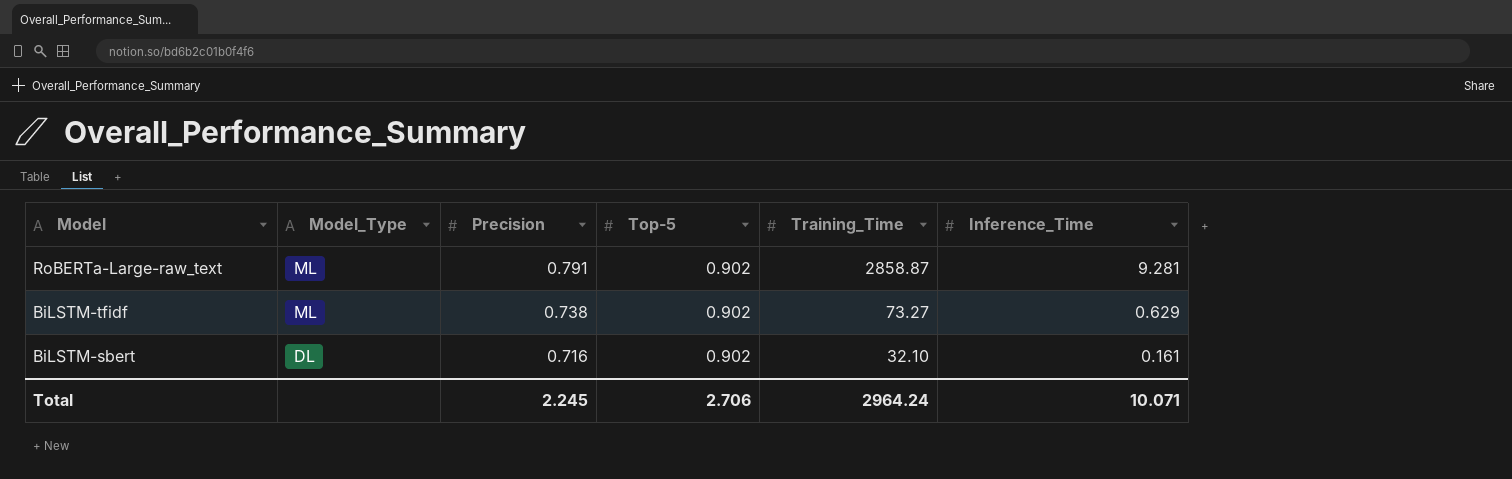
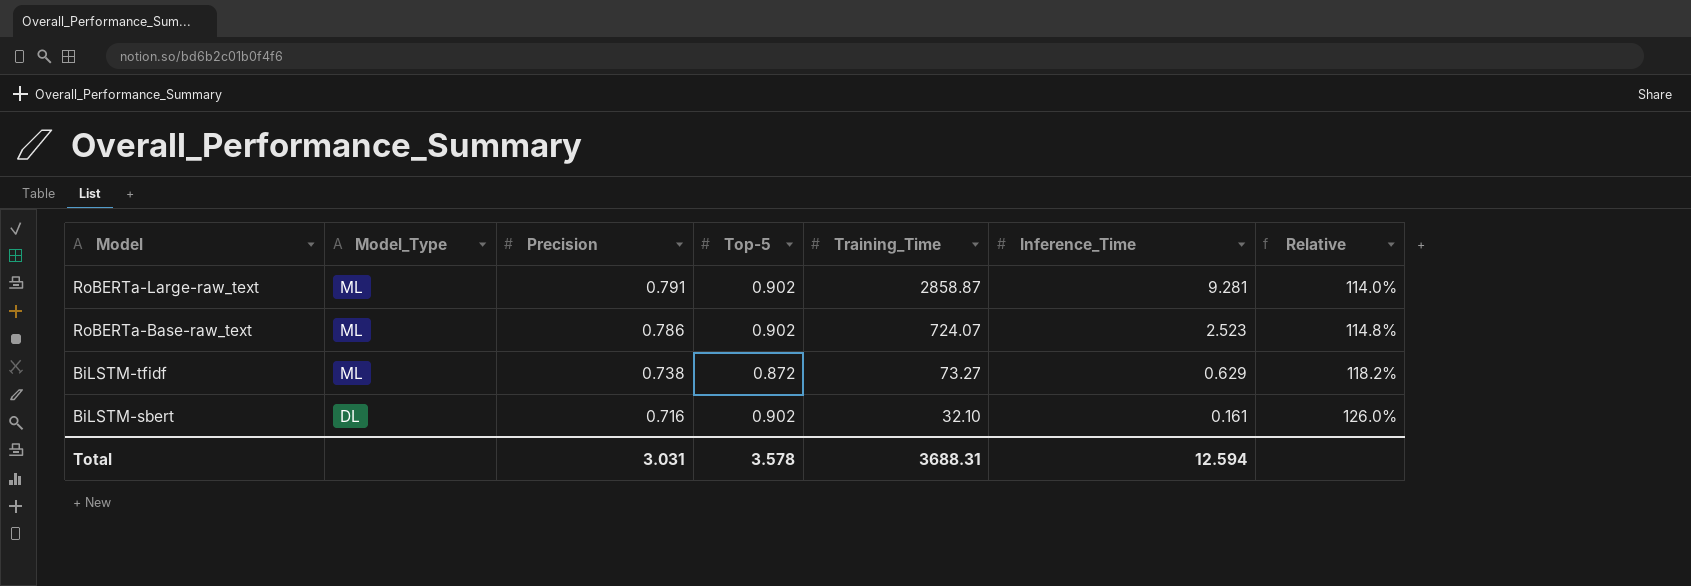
column Relative | formula: none -> [Top-5] / [Precision]
row RoBERTa-Base-raw_text: none -> ML | 0.786 | 0.902 | 724.07 | 2.523 | 114.8%
BiLSTM-tfidf | Top-5: 0.902 -> 0.872
Total | Precision: 2.245 -> 3.031
Total | Top-5: 2.706 -> 3.578
Total | Training_Time: 2964.24 -> 3688.31
Total | Inference_Time: 10.071 -> 12.594

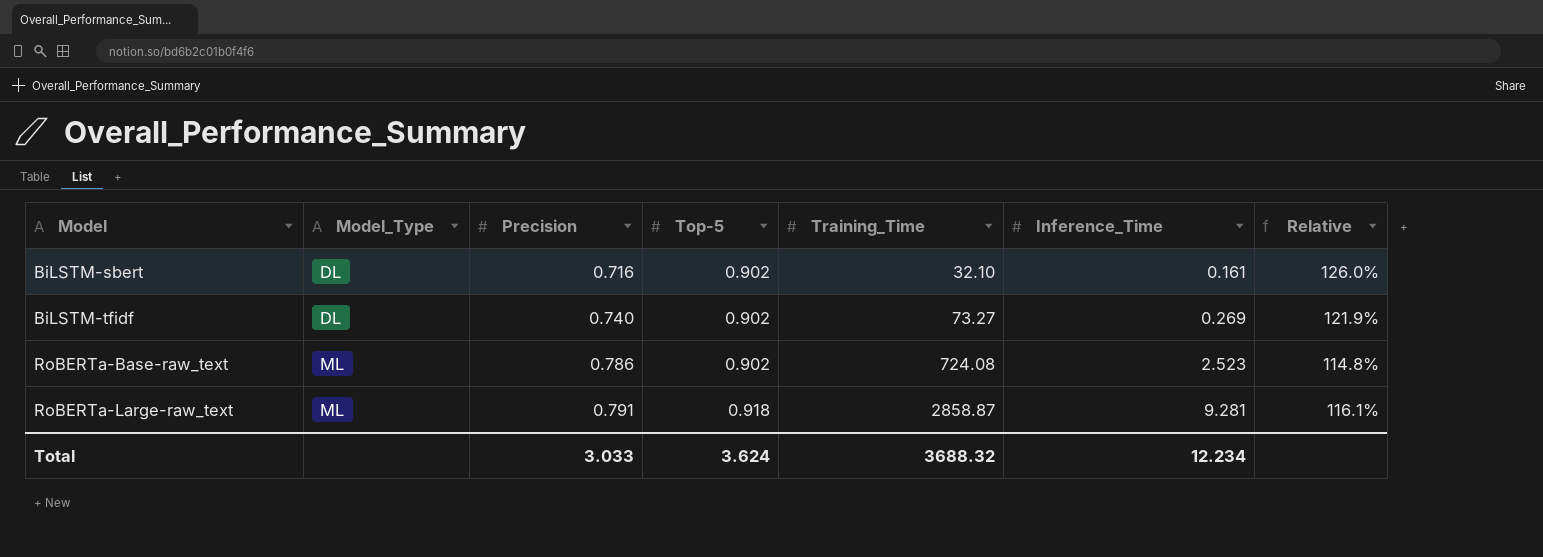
row order: Model descending -> Model ascending
BiLSTM-tfidf | Model_Type: ML -> DL
BiLSTM-tfidf | Precision: 0.738 -> 0.740
BiLSTM-tfidf | Top-5: 0.872 -> 0.902
BiLSTM-tfidf | Inference_Time: 0.629 -> 0.269
BiLSTM-tfidf | Relative: 118.2% -> 121.9%
RoBERTa-Base-raw_text | Training_Time: 724.07 -> 724.08
RoBERTa-Large-raw_text | Top-5: 0.902 -> 0.918
RoBERTa-Large-raw_text | Relative: 114.0% -> 116.1%
Total | Precision: 3.031 -> 3.033
Total | Top-5: 3.578 -> 3.624
Total | Training_Time: 3688.31 -> 3688.32
Total | Inference_Time: 12.594 -> 12.234

